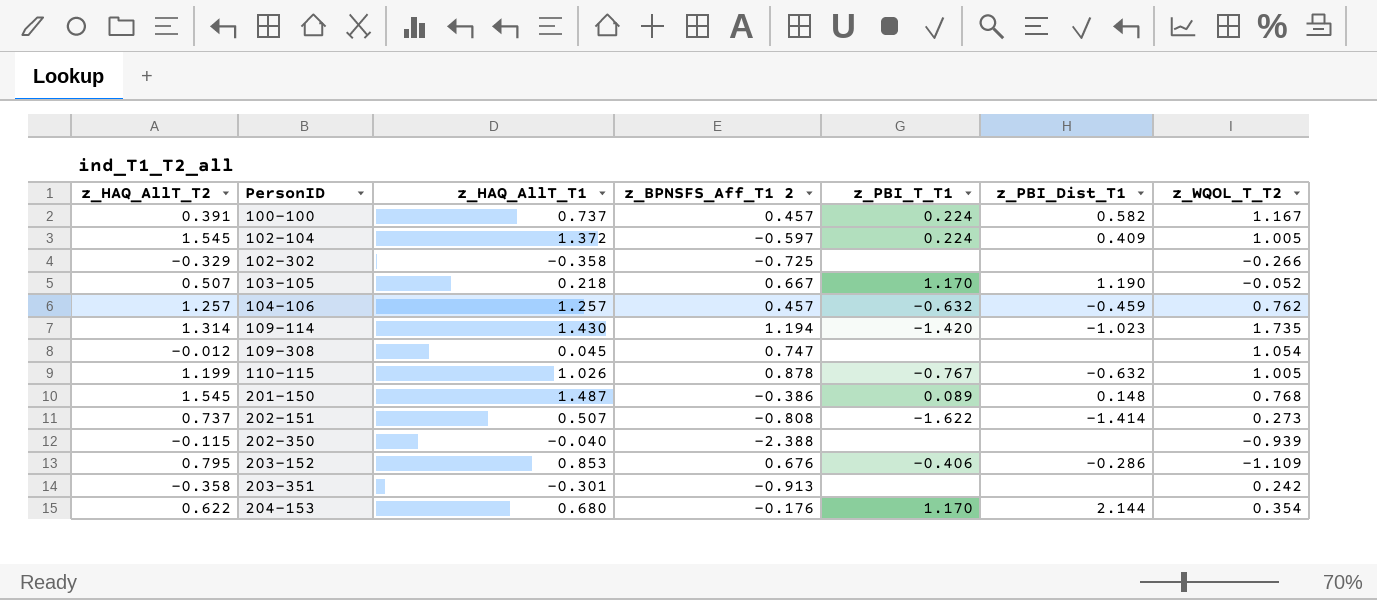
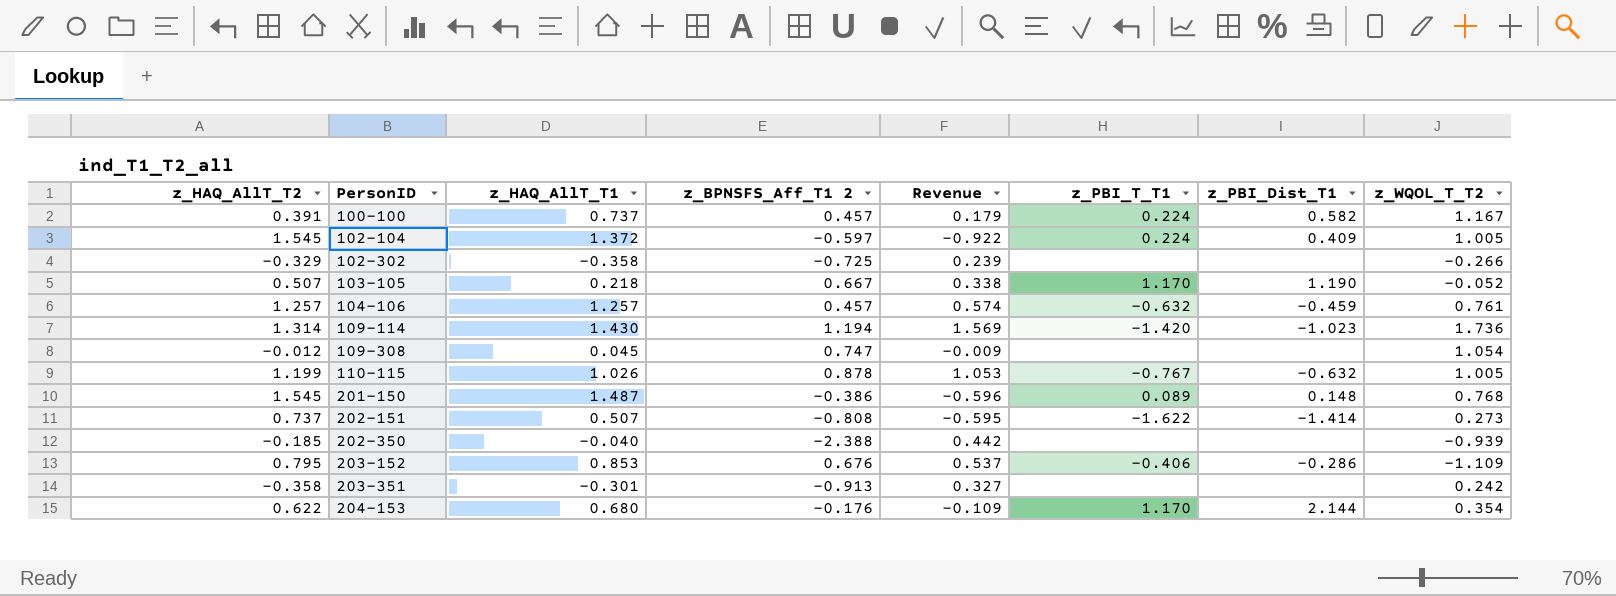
column Revenue | formula: none -> [z_HAQ_AllT_T2] * [z_BPNSFS_Aff_T1 2]
104-106 | z_WQOL_T_T2: 0.762 -> 0.761
109-114 | z_WQOL_T_T2: 1.735 -> 1.736
202-350 | z_HAQ_AllT_T2: -0.115 -> -0.185

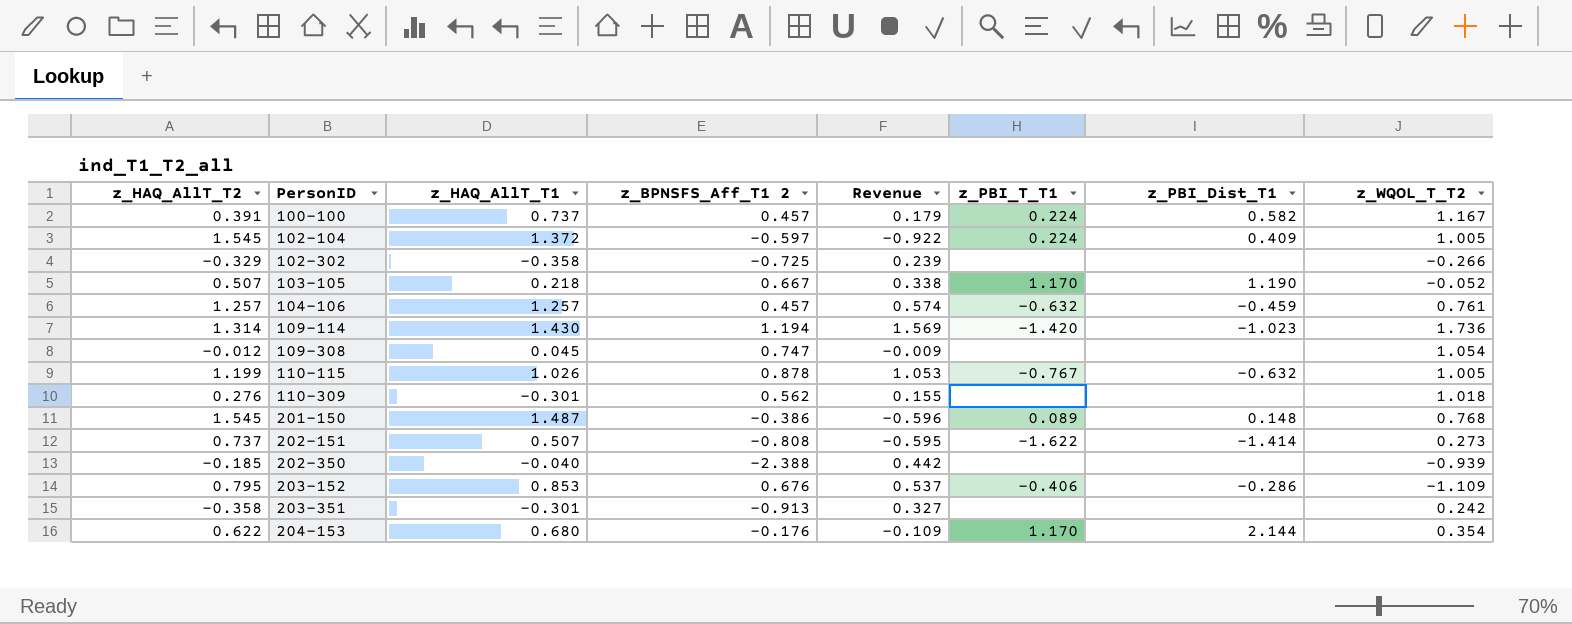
row 110-309: none -> 0.276 | -0.301 | 0.562 | 0.155 | none | none | 1.018

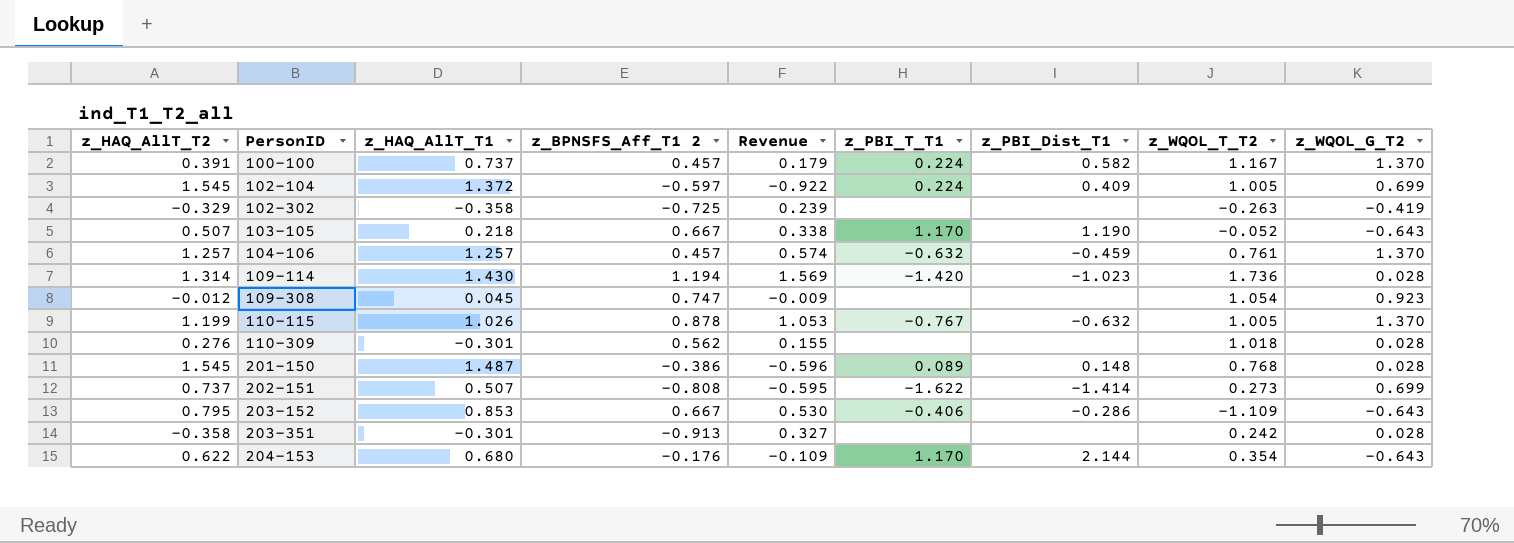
column z_WQOL_G_T2 | position: none -> 9
row 202-350: -0.185 | -0.040 | -2.388 | 0.442 | none | none | -0.939 -> none
102-302 | z_WQOL_T_T2: -0.266 -> -0.263
203-152 | z_BPNSFS_Aff_T1 2: 0.676 -> 0.667
203-152 | Revenue: 0.537 -> 0.530

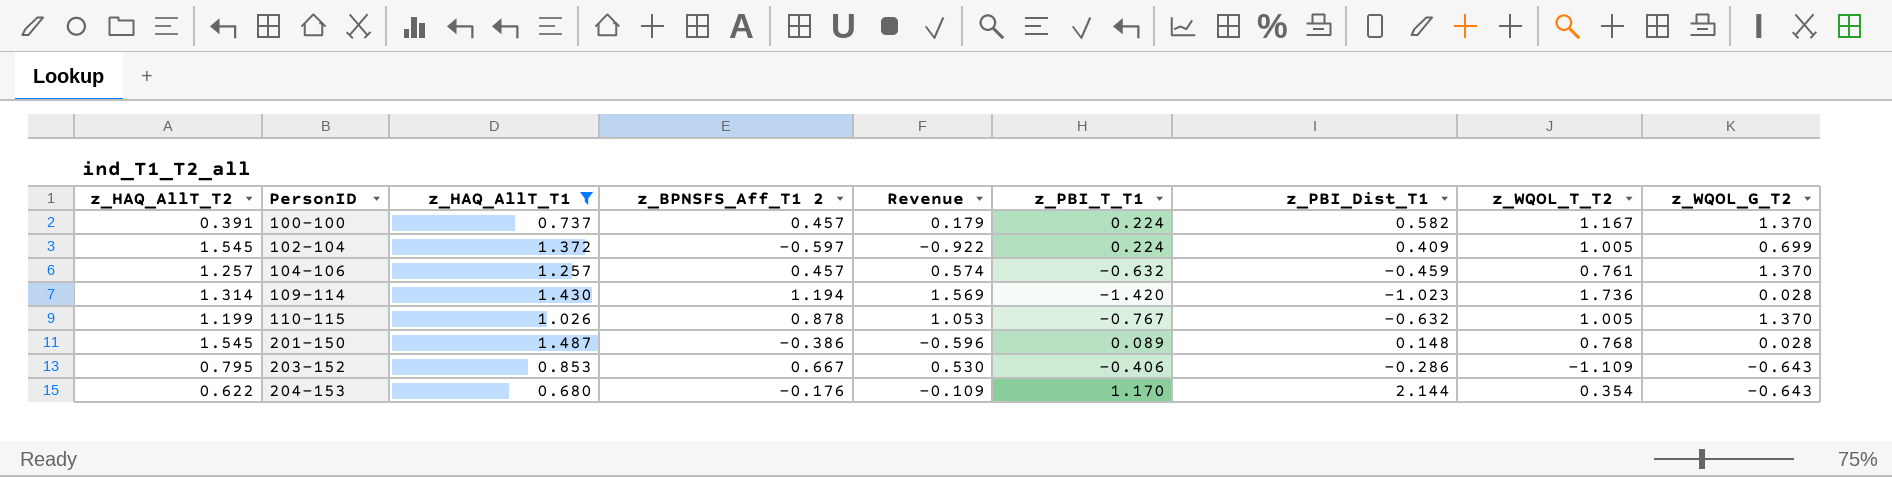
filter: none -> z_HAQ_AllT_T1 >= 0.680

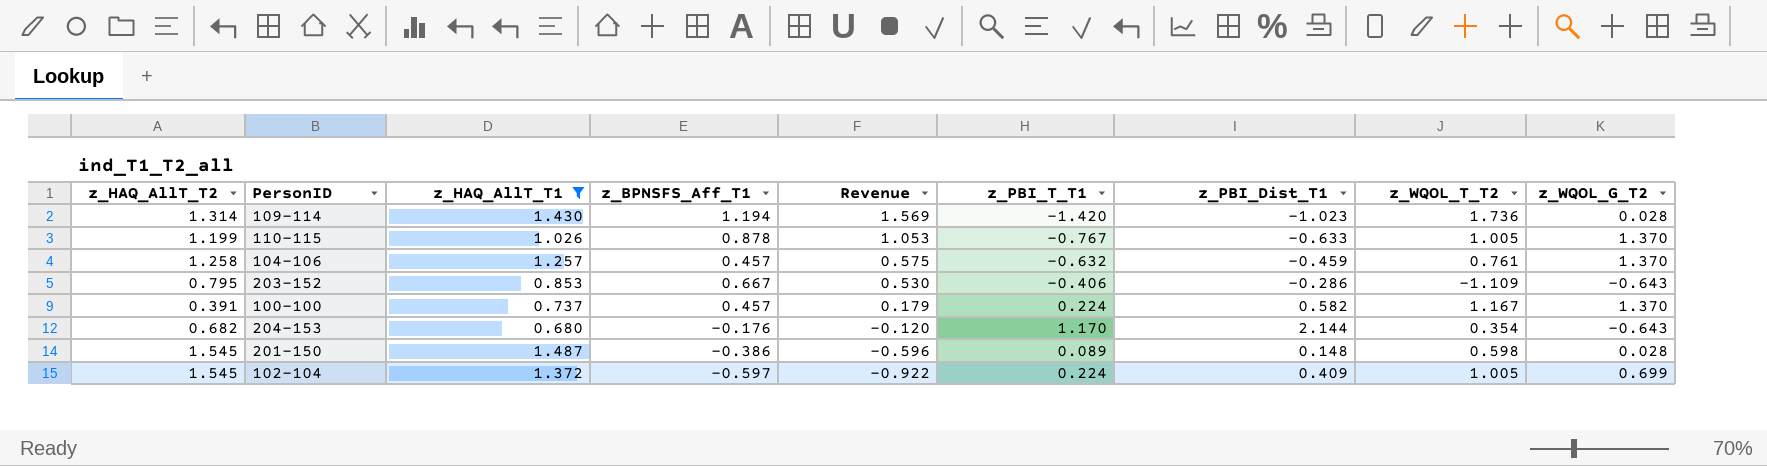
row order: PersonID ascending -> Revenue descending
column name: z_BPNSFS_Aff_T1 2 -> z_BPNSFS_Aff_T1
110-115 | z_PBI_Dist_T1: -0.632 -> -0.633
104-106 | z_HAQ_AllT_T2: 1.257 -> 1.258
104-106 | Revenue: 0.574 -> 0.575
204-153 | z_HAQ_AllT_T2: 0.622 -> 0.682
204-153 | Revenue: -0.109 -> -0.120
201-150 | z_WQOL_T_T2: 0.768 -> 0.598

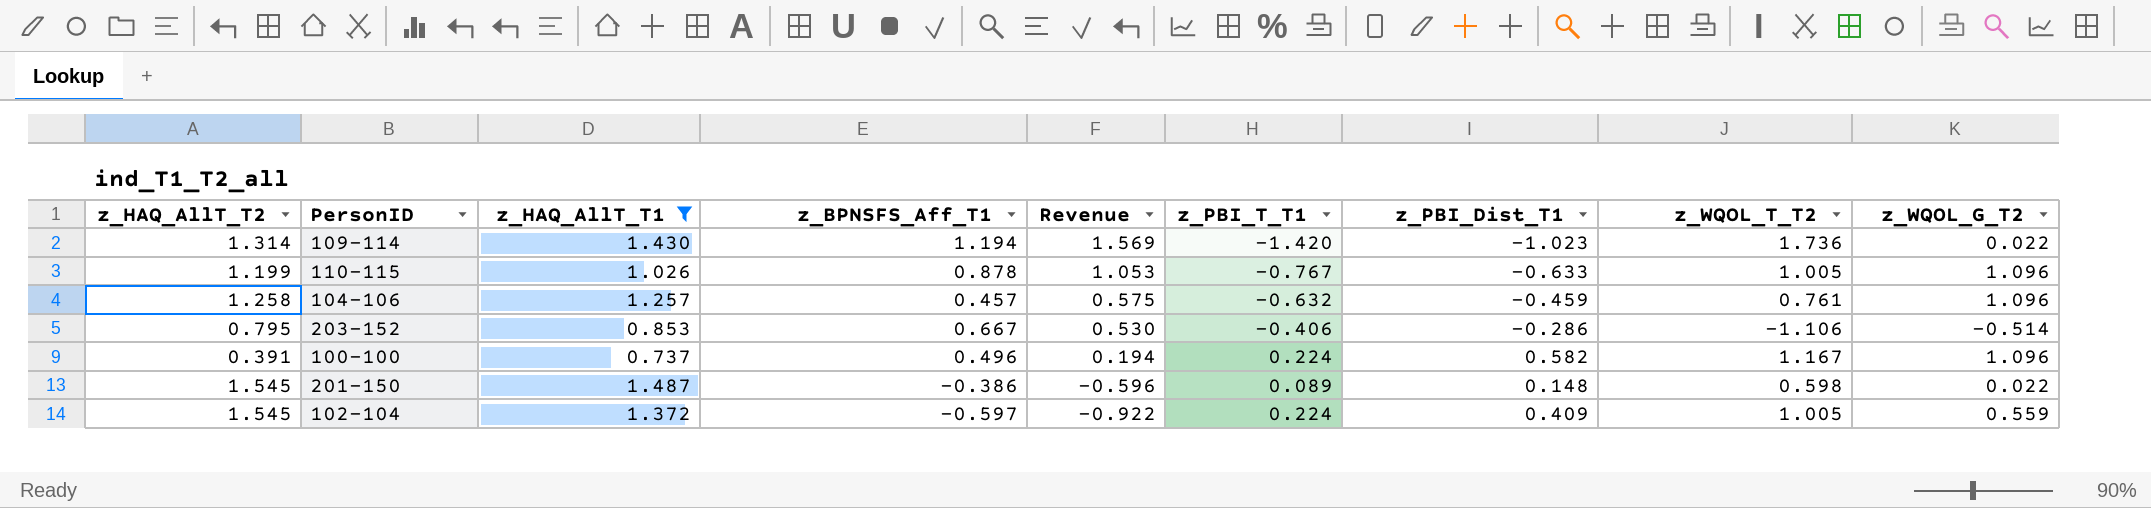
row 204-153: 0.682 | 0.680 | -0.176 | -0.120 | 1.170 | 2.144 | 0.354 | -0.643 -> none
109-114 | z_WQOL_G_T2: 0.028 -> 0.022
110-115 | z_WQOL_G_T2: 1.370 -> 1.096
104-106 | z_WQOL_G_T2: 1.370 -> 1.096
203-152 | z_WQOL_T_T2: -1.109 -> -1.106
203-152 | z_WQOL_G_T2: -0.643 -> -0.514
100-100 | z_BPNSFS_Aff_T1: 0.457 -> 0.496
100-100 | Revenue: 0.179 -> 0.194
100-100 | z_WQOL_G_T2: 1.370 -> 1.096
201-150 | z_WQOL_G_T2: 0.028 -> 0.022
102-104 | z_WQOL_G_T2: 0.699 -> 0.559

